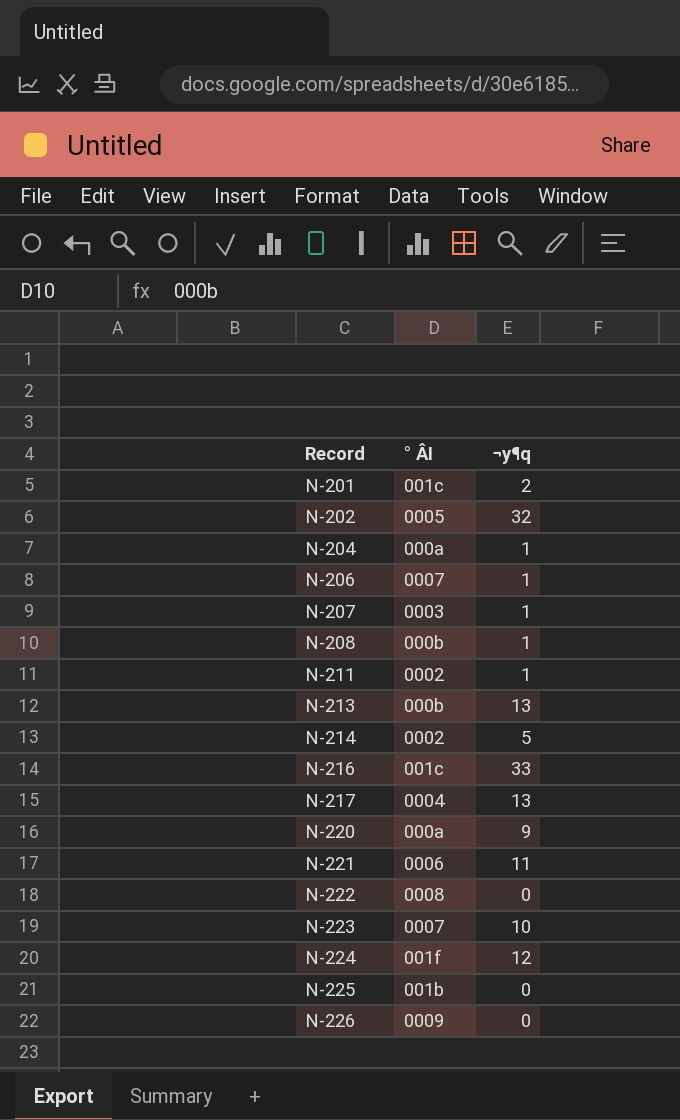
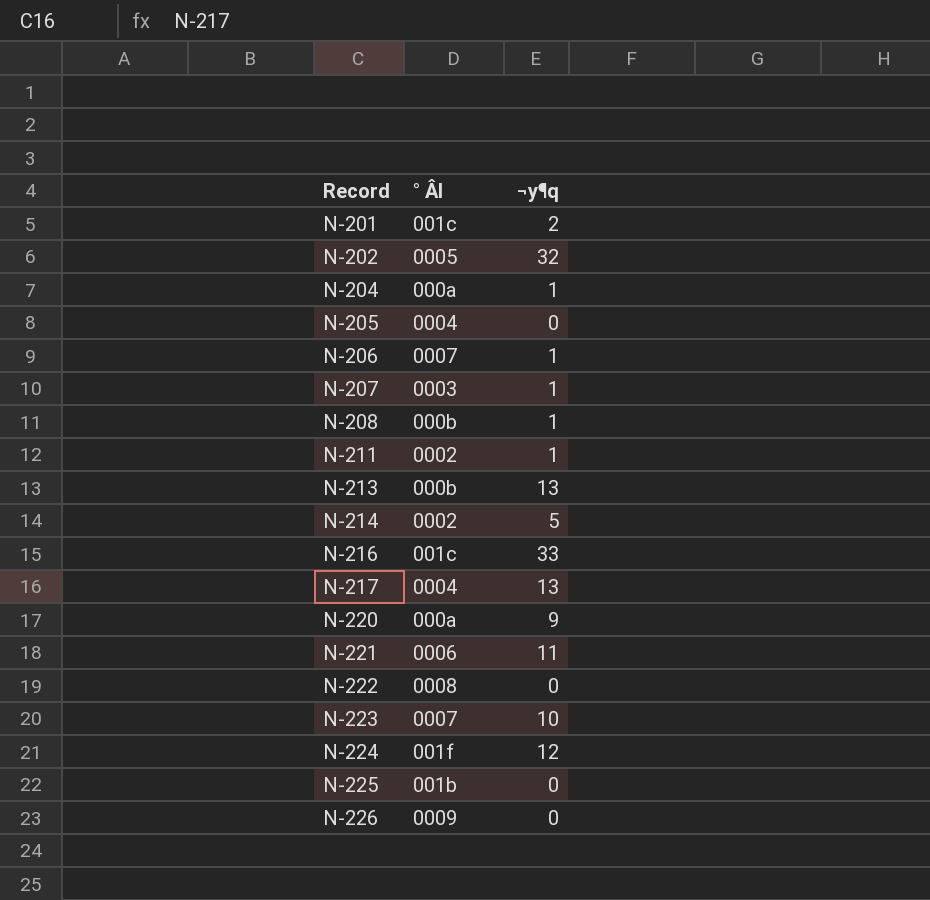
row N-205: none -> 0004 | 0

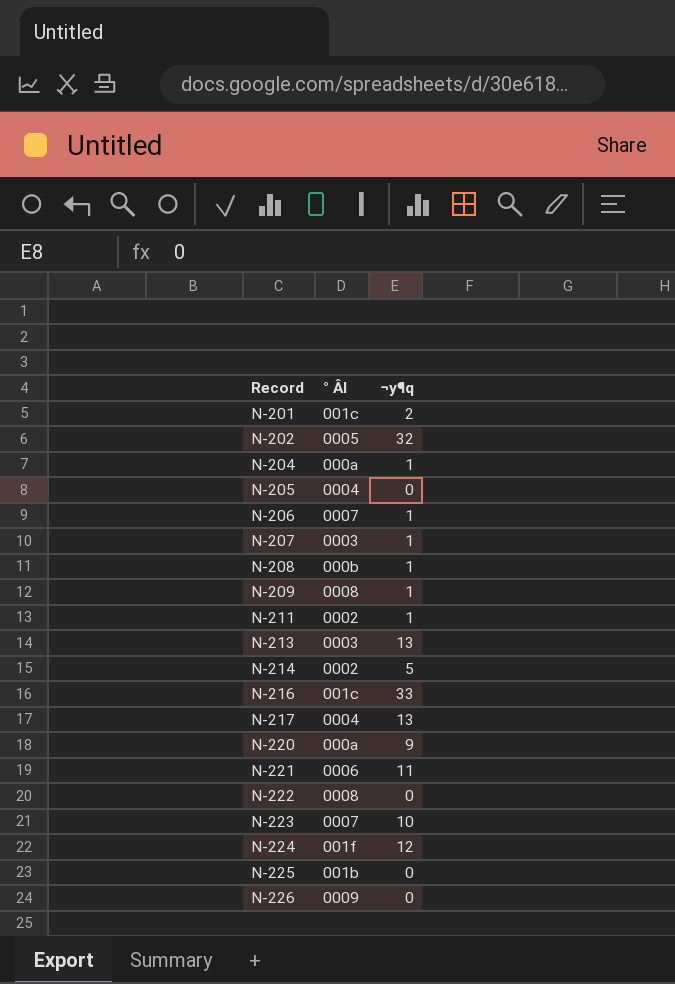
row N-209: none -> 0008 | 1
N-213 | ° ÂI: 000b -> 0003

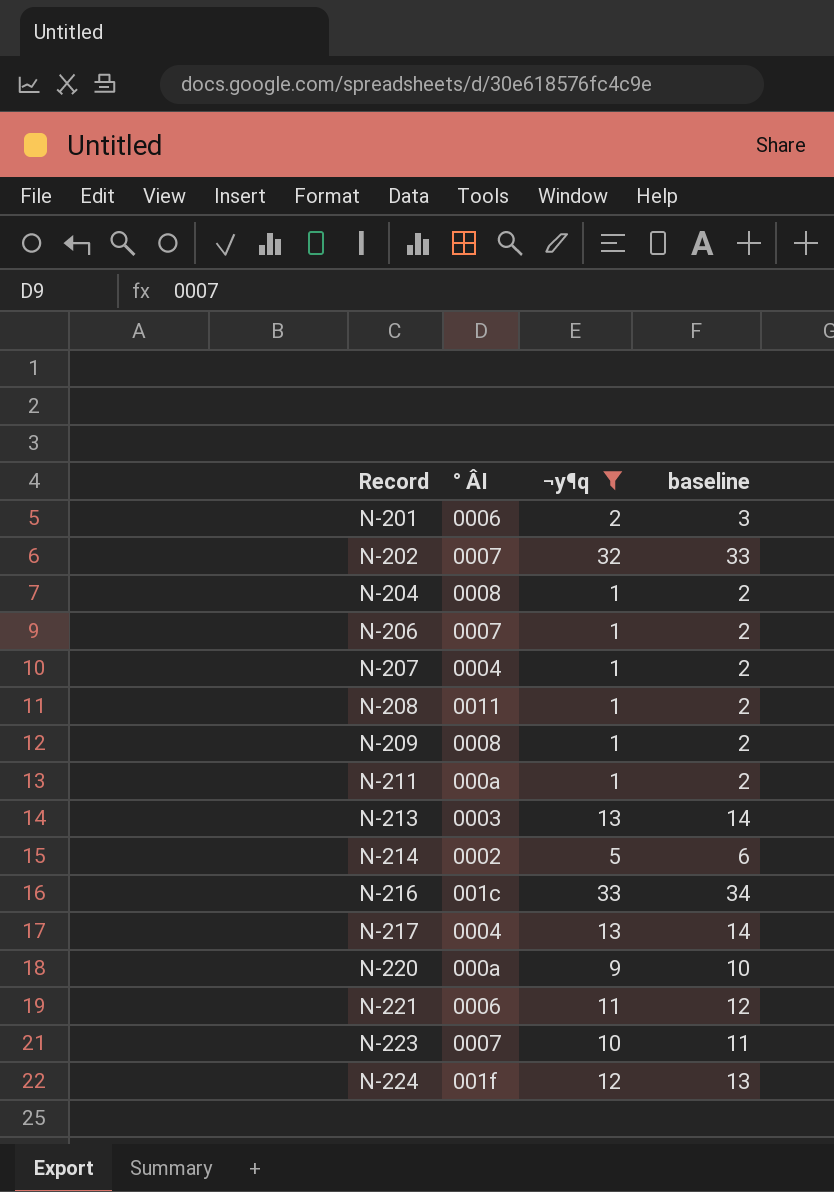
filter: none -> ¬y¶q != 0
column baseline | formula: none -> [¬y¶q] + 1
N-201 | ° ÂI: 001c -> 0006
N-202 | ° ÂI: 0005 -> 0007
N-204 | ° ÂI: 000a -> 0008
N-207 | ° ÂI: 0003 -> 0004
N-208 | ° ÂI: 000b -> 0011
N-211 | ° ÂI: 0002 -> 000a

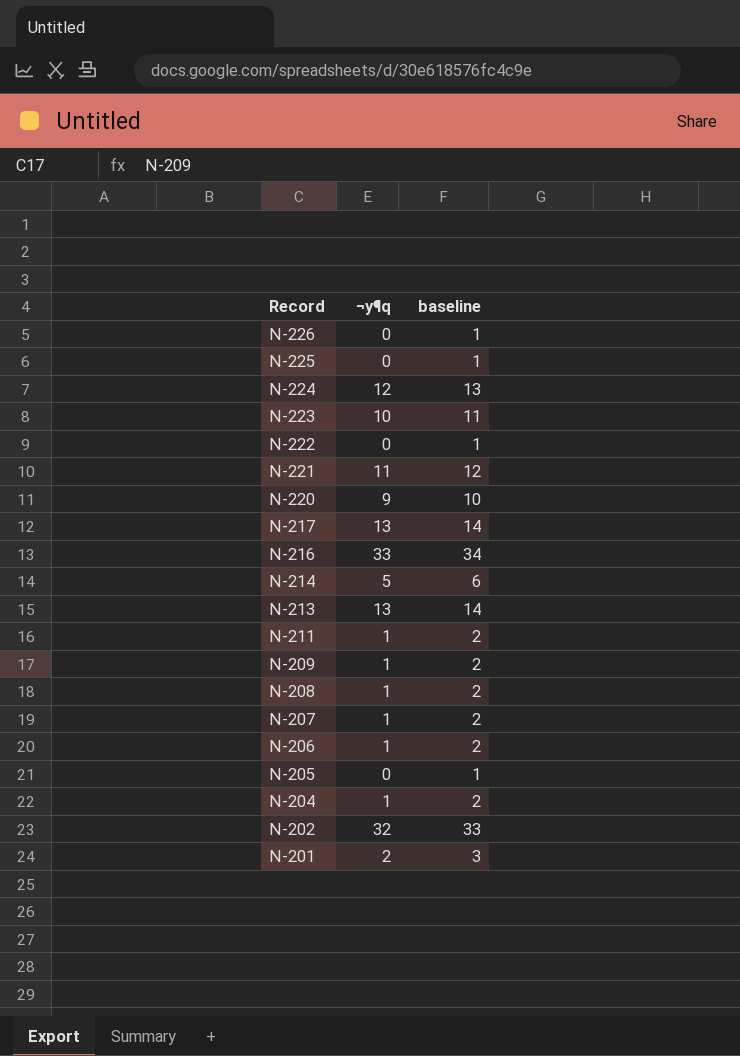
filter: ¬y¶q != 0 -> none
row order: Record ascending -> Record descending
column ° ÂI | position: 2 -> none

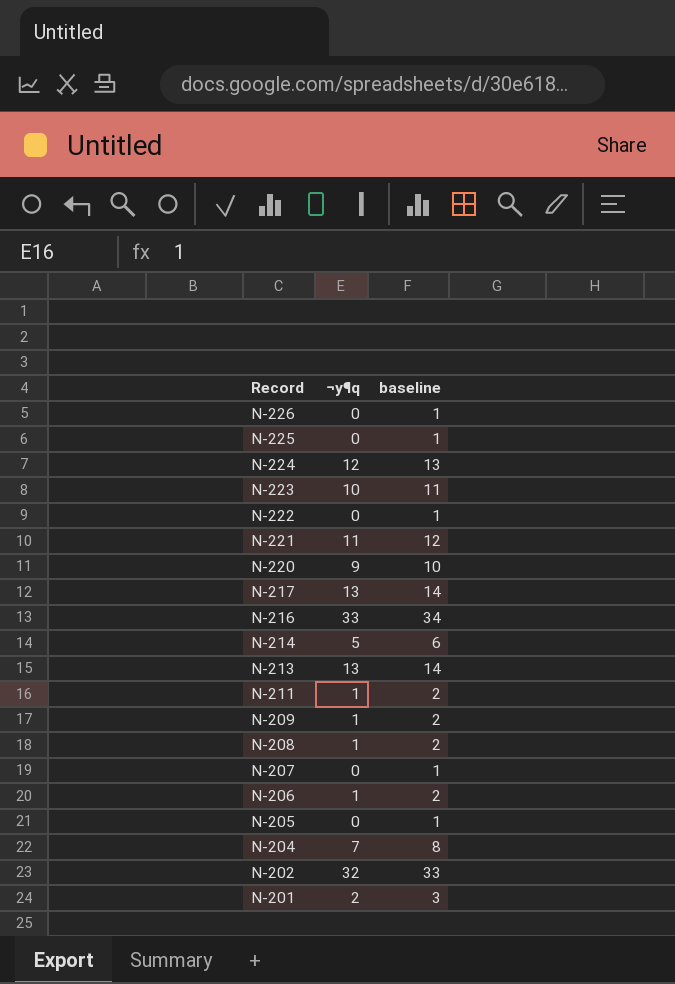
N-207 | ¬y¶q: 1 -> 0
N-207 | baseline: 2 -> 1
N-204 | ¬y¶q: 1 -> 7
N-204 | baseline: 2 -> 8

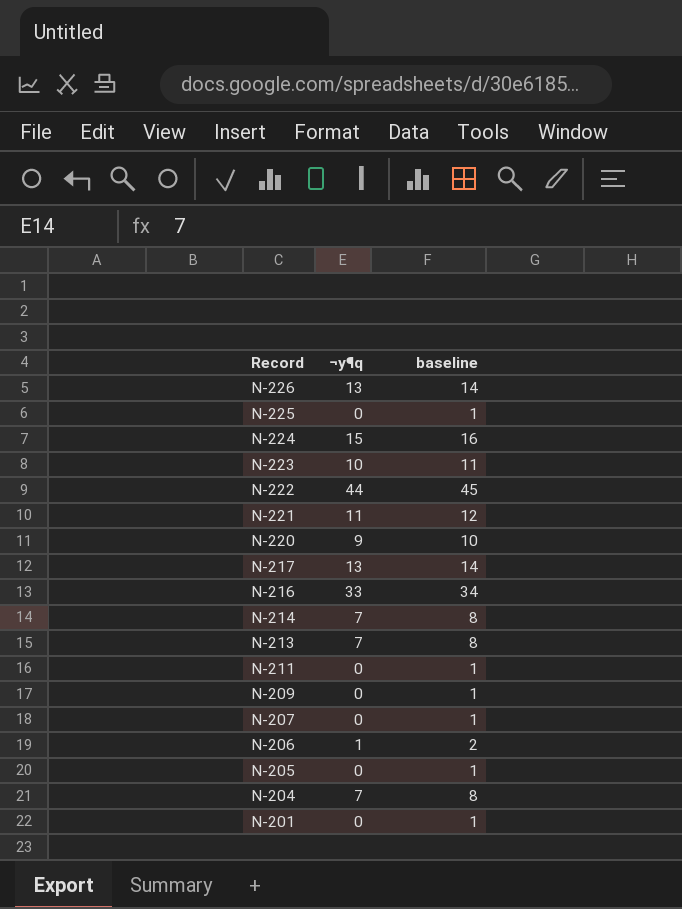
row N-208: 1 | 2 -> none
row N-202: 32 | 33 -> none
N-226 | ¬y¶q: 0 -> 13
N-226 | baseline: 1 -> 14
N-224 | ¬y¶q: 12 -> 15
N-224 | baseline: 13 -> 16
N-222 | ¬y¶q: 0 -> 44
N-222 | baseline: 1 -> 45
N-214 | ¬y¶q: 5 -> 7
N-214 | baseline: 6 -> 8
N-213 | ¬y¶q: 13 -> 7
N-213 | baseline: 14 -> 8
N-211 | ¬y¶q: 1 -> 0
N-211 | baseline: 2 -> 1
N-209 | ¬y¶q: 1 -> 0
N-209 | baseline: 2 -> 1
N-201 | ¬y¶q: 2 -> 0
N-201 | baseline: 3 -> 1

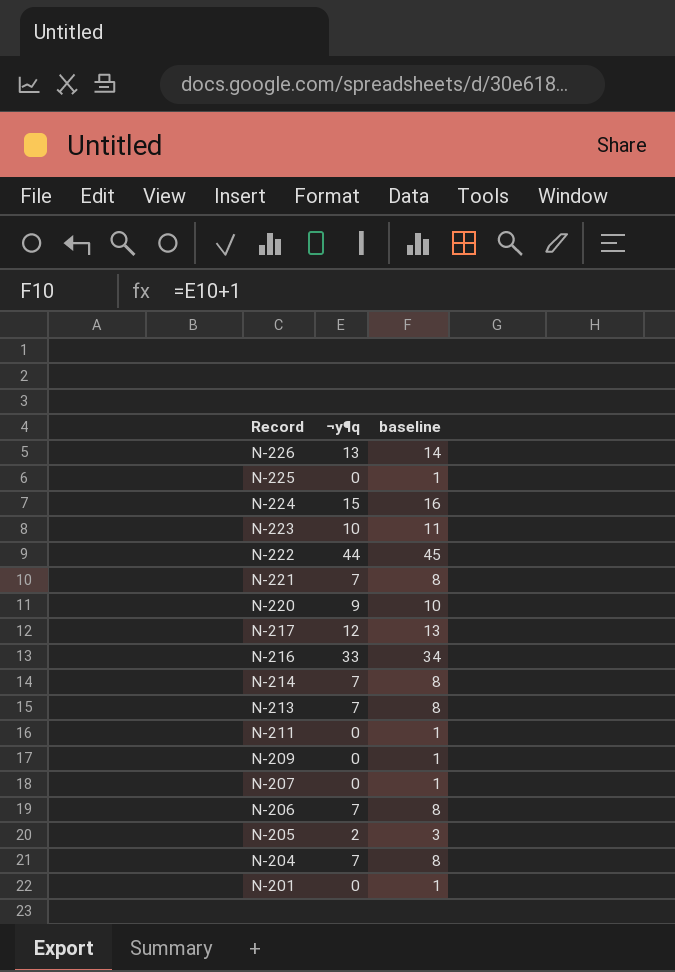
N-221 | ¬y¶q: 11 -> 7
N-221 | baseline: 12 -> 8
N-217 | ¬y¶q: 13 -> 12
N-217 | baseline: 14 -> 13
N-206 | ¬y¶q: 1 -> 7
N-206 | baseline: 2 -> 8
N-205 | ¬y¶q: 0 -> 2
N-205 | baseline: 1 -> 3

